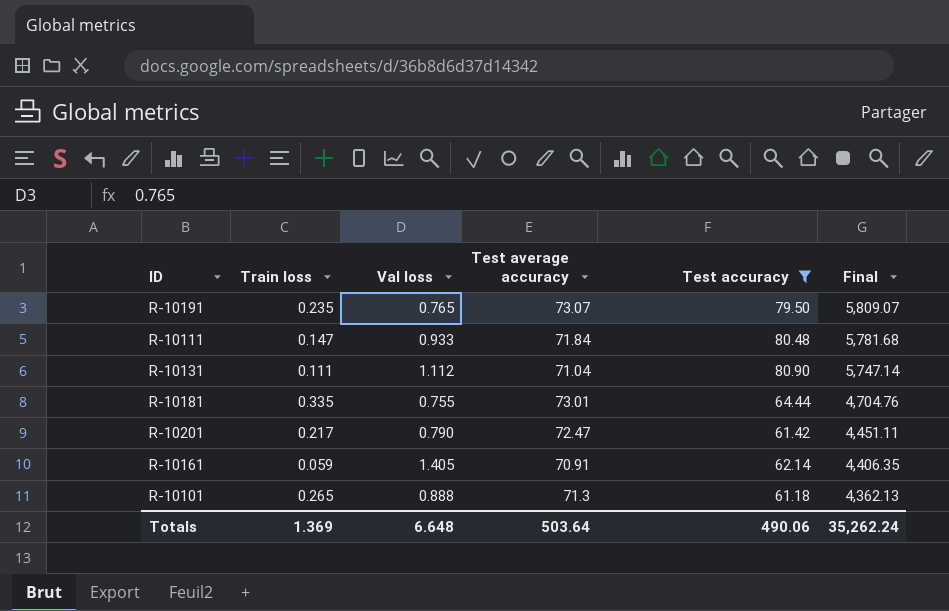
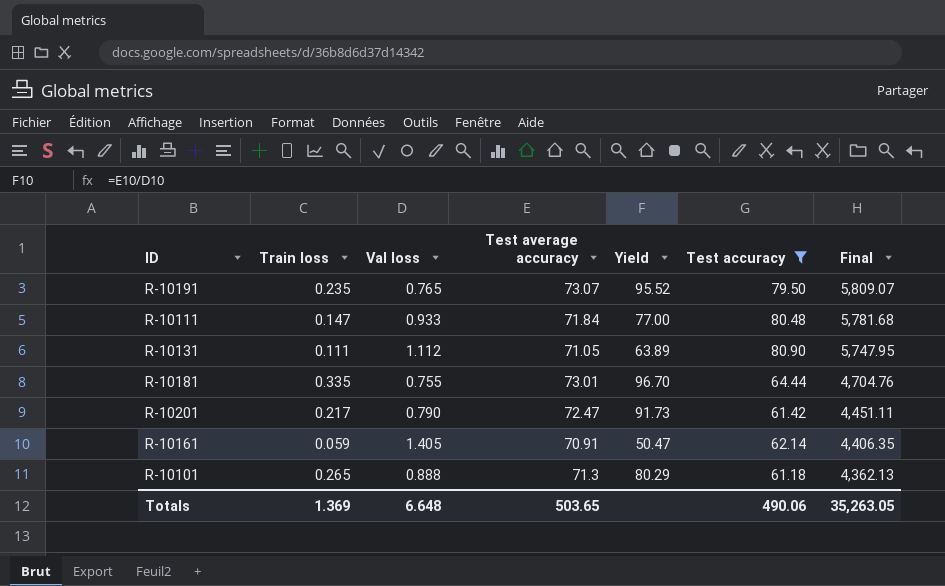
column Yield | formula: none -> [Test average accuracy] / [Val loss]
R-10131 | Test average accuracy: 71.04 -> 71.05
R-10131 | Final: 5,747.14 -> 5,747.95
Totals | Test average accuracy: 503.64 -> 503.65
Totals | Final: 35,262.24 -> 35,263.05

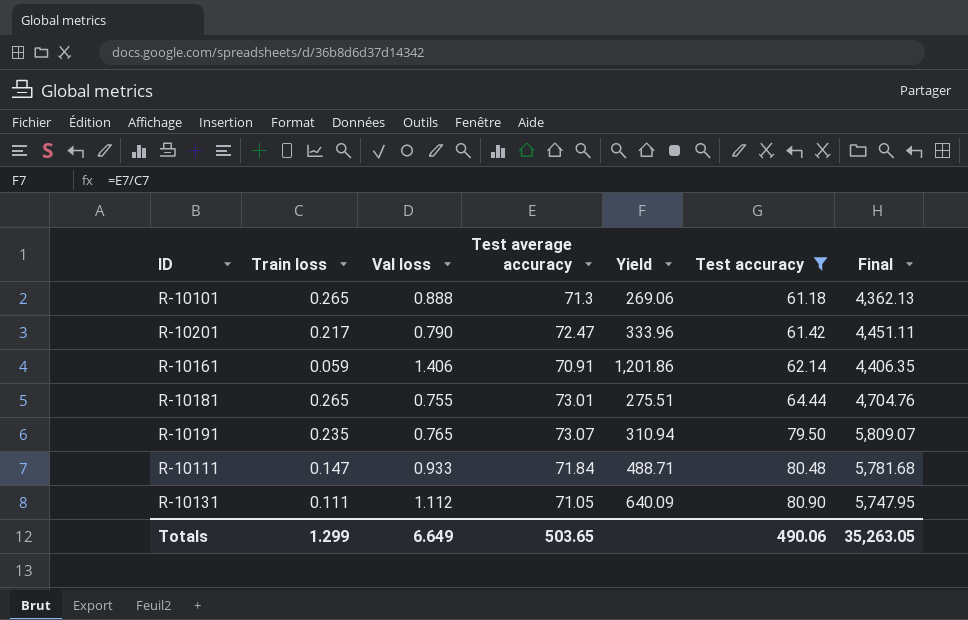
row order: Final descending -> Test accuracy ascending
column Yield | formula: [Test average accuracy] / [Val loss] -> [Test average accuracy] / [Train loss]
R-10161 | Val loss: 1.405 -> 1.406
R-10181 | Train loss: 0.335 -> 0.265
Totals | Train loss: 1.369 -> 1.299
Totals | Val loss: 6.648 -> 6.649

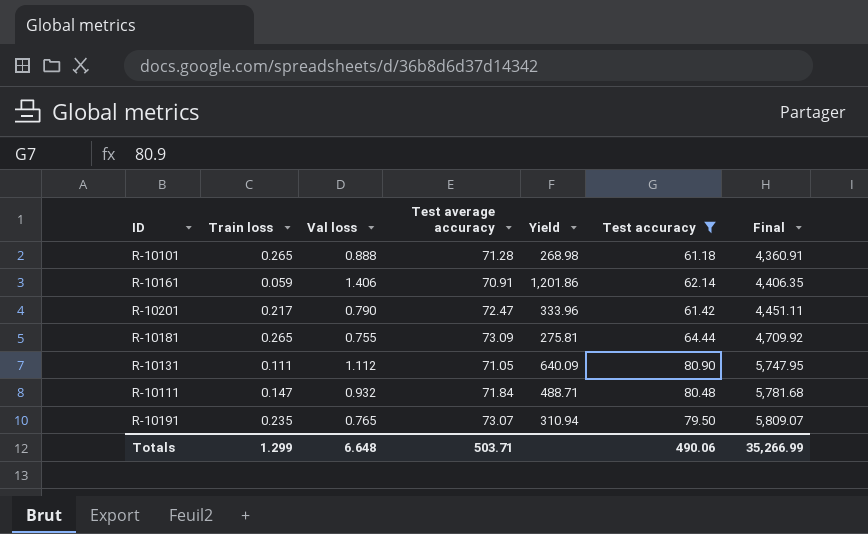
row order: Test accuracy ascending -> Final ascending
R-10101 | Test average accuracy: 71.3 -> 71.28
R-10101 | Yield: 269.06 -> 268.98
R-10101 | Final: 4,362.13 -> 4,360.91
R-10181 | Test average accuracy: 73.01 -> 73.09
R-10181 | Yield: 275.51 -> 275.81
R-10181 | Final: 4,704.76 -> 4,709.92
R-10111 | Val loss: 0.933 -> 0.932
Totals | Val loss: 6.649 -> 6.648
Totals | Test average accuracy: 503.65 -> 503.71
Totals | Final: 35,263.05 -> 35,266.99

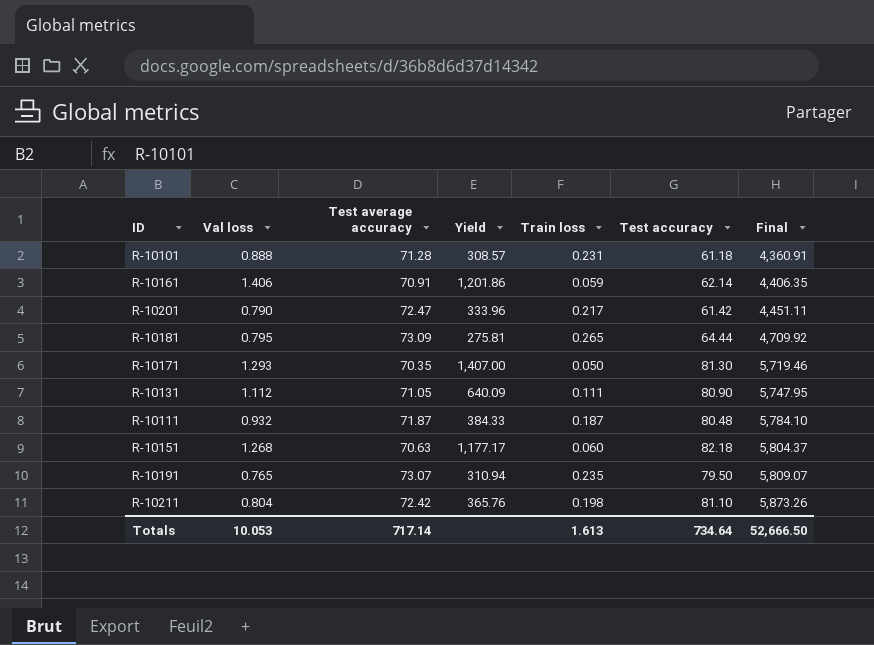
filter: Test accuracy <= 80.90 -> none
column Train loss | position: 2 -> 5
R-10101 | Yield: 268.98 -> 308.57
R-10101 | Train loss: 0.265 -> 0.231
R-10181 | Val loss: 0.755 -> 0.795
R-10111 | Test average accuracy: 71.84 -> 71.87
R-10111 | Yield: 488.71 -> 384.33
R-10111 | Train loss: 0.147 -> 0.187
R-10111 | Final: 5,781.68 -> 5,784.10
Totals | Val loss: 6.648 -> 10.053
Totals | Test average accuracy: 503.71 -> 717.14
Totals | Train loss: 1.299 -> 1.613
Totals | Test accuracy: 490.06 -> 734.64
Totals | Final: 35,266.99 -> 52,666.50

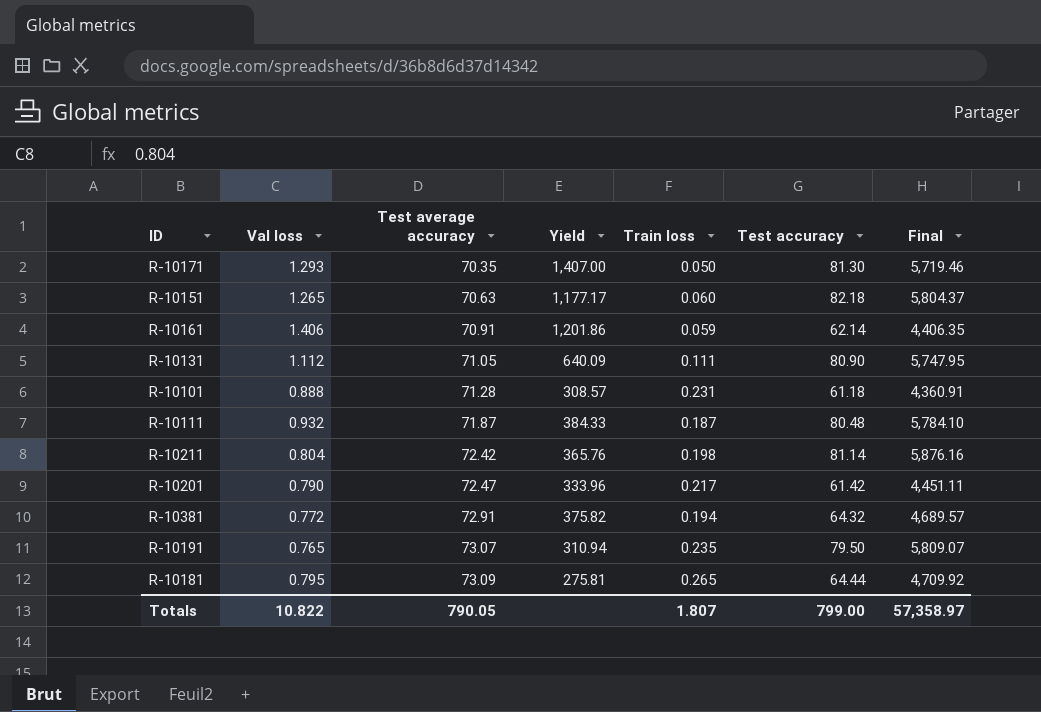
row order: Final ascending -> Test average accuracy ascending
R-10151 | Val loss: 1.268 -> 1.265
R-10211 | Test accuracy: 81.10 -> 81.14
R-10211 | Final: 5,873.26 -> 5,876.16
row R-10381: none -> 0.772 | 72.91 | 375.82 | 0.194 | 64.32 | 4,689.57
Totals | Val loss: 10.053 -> 10.822
Totals | Test average accuracy: 717.14 -> 790.05
Totals | Train loss: 1.613 -> 1.807
Totals | Test accuracy: 734.64 -> 799.00
Totals | Final: 52,666.50 -> 57,358.97

